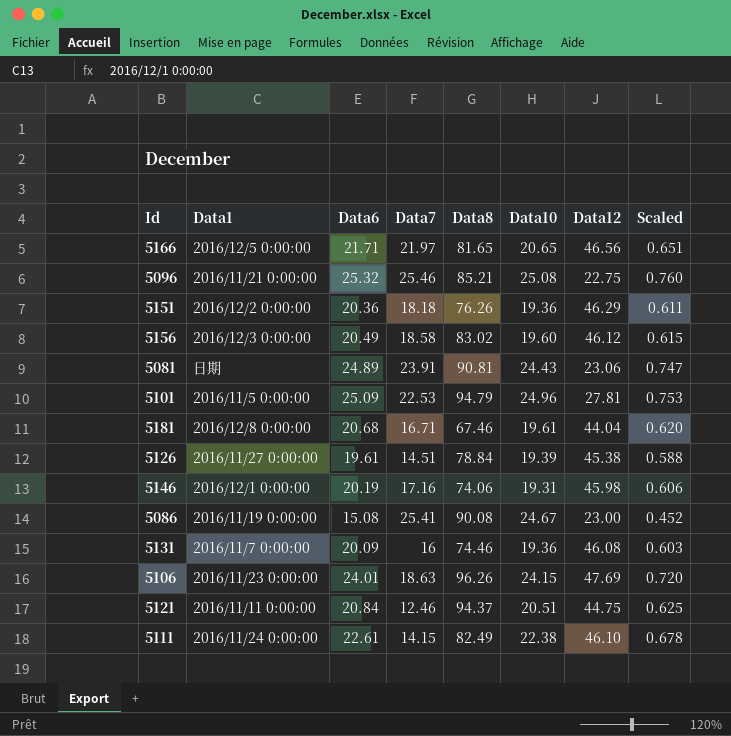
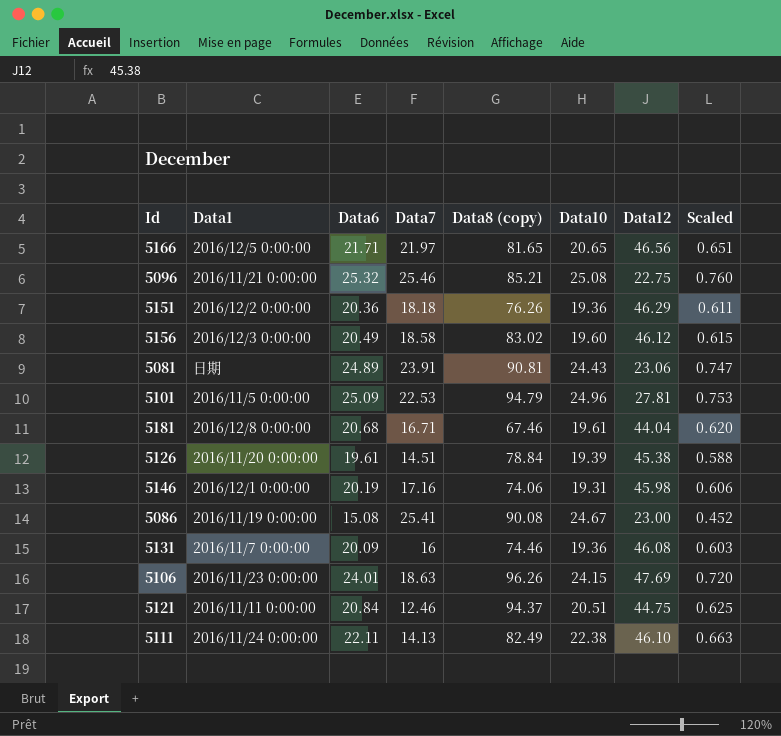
column name: Data8 -> Data8 (copy)
5126 | Data1: 2016/11/27 0:00:00 -> 2016/11/20 0:00:00
5111 | Data6: 22.61 -> 22.11
5111 | Data7: 14.15 -> 14.13
5111 | Scaled: 0.678 -> 0.663

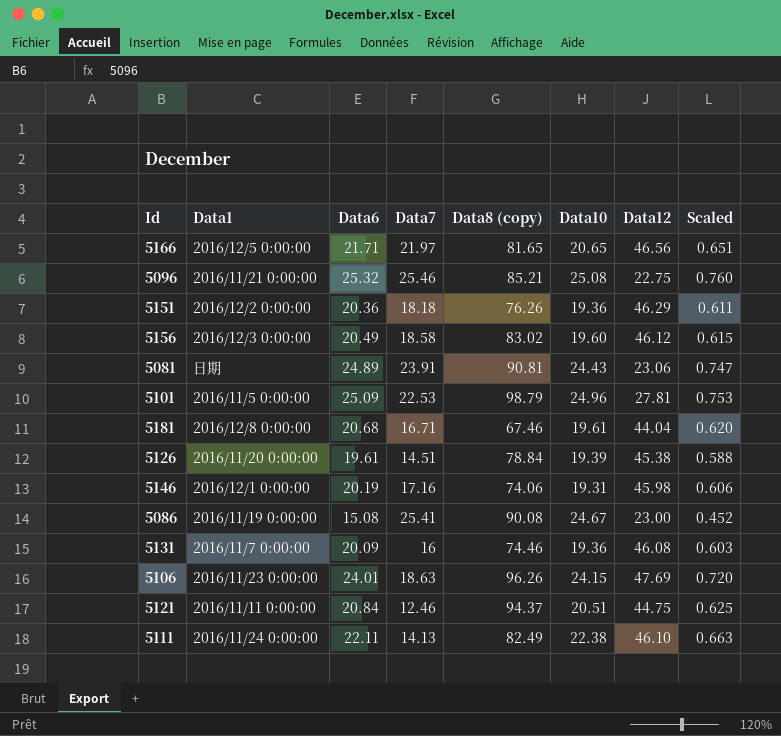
5101 | Data8 (copy): 94.79 -> 98.79

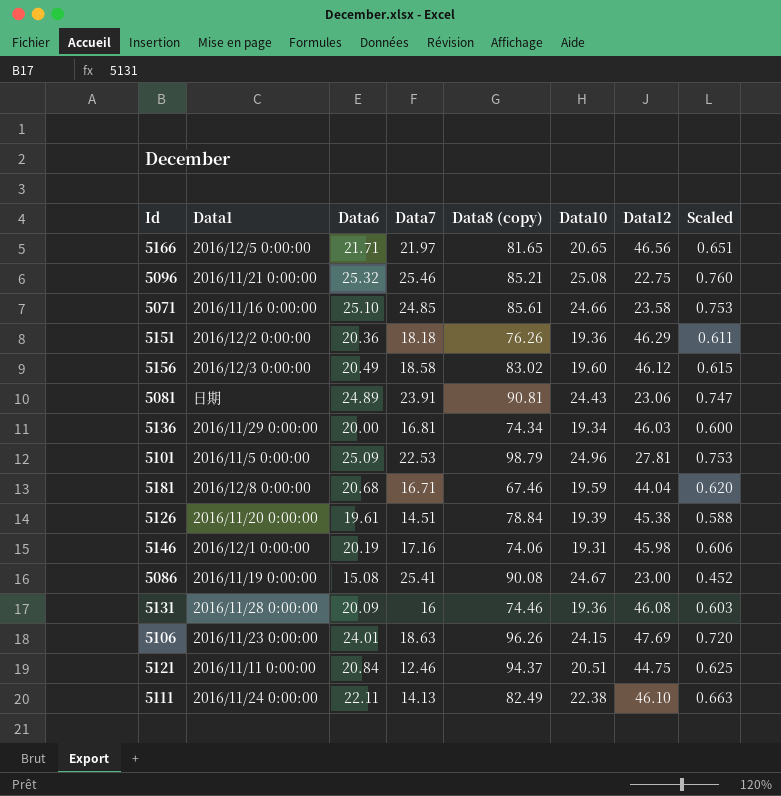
row 5071: none -> 2016/11/16 0:00:00 | 25.10 | 24.85 | 85.61 | 24.66 | 23.58 | 0.753
row 5136: none -> 2016/11/29 0:00:00 | 20.00 | 16.81 | 74.34 | 19.34 | 46.03 | 0.600
5181 | Data10: 19.61 -> 19.59
5131 | Data1: 2016/11/7 0:00:00 -> 2016/11/28 0:00:00

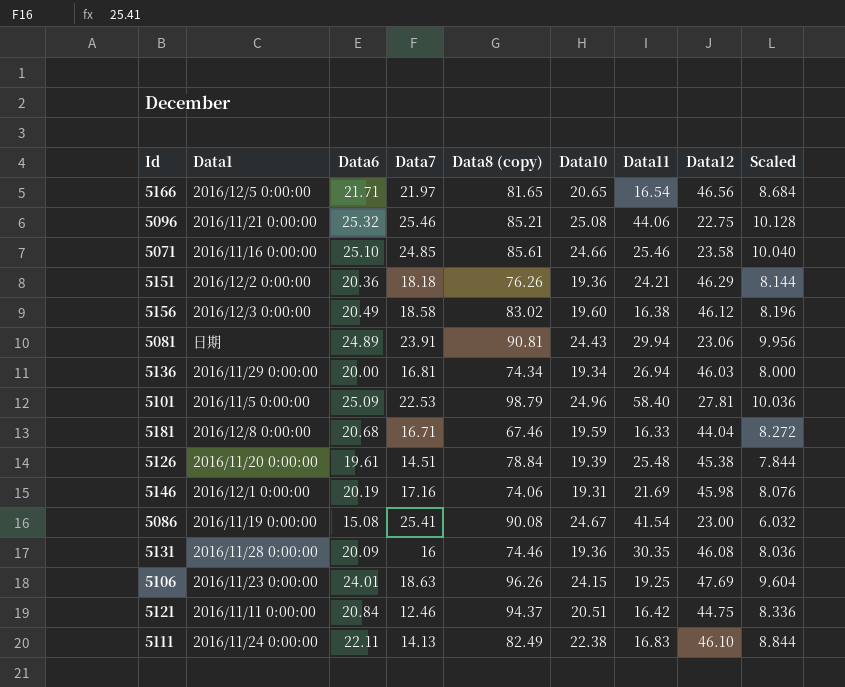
column Data11 | position: none -> 7
column Scaled | formula: [Data6] * 0.03 -> [Data6] * 0.4

